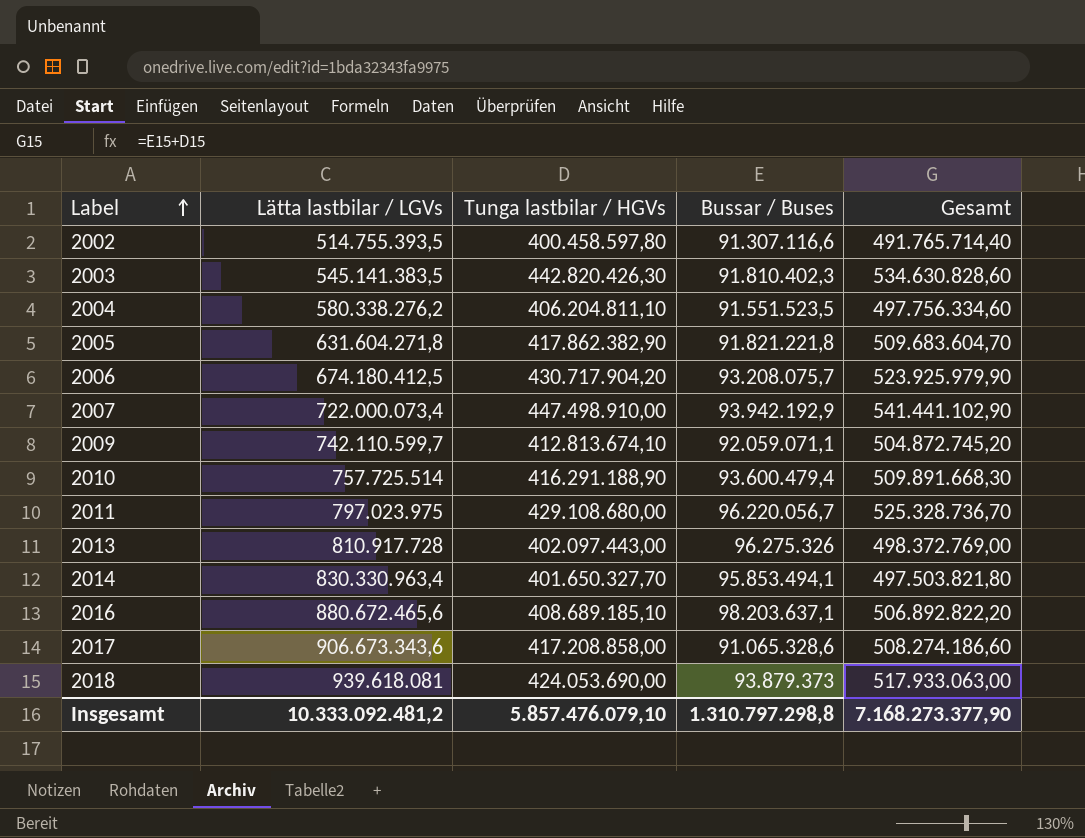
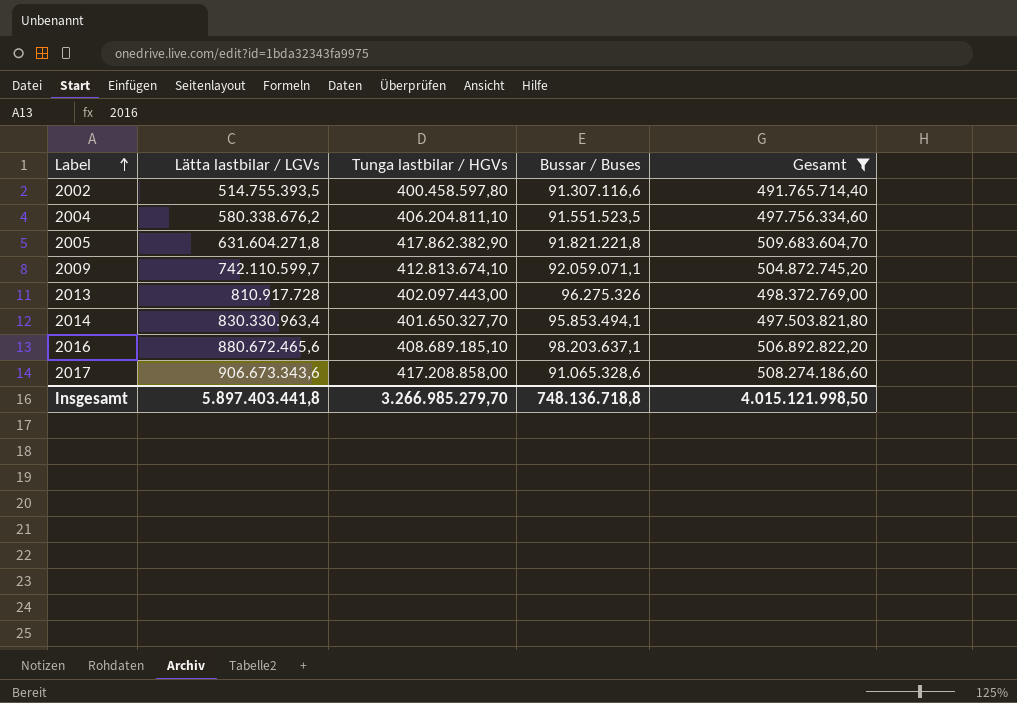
filter: none -> Gesamt <= 509.683.604,70
2004 | Lätta lastbilar / LGVs: 580.338.276,2 -> 580.338.676,2
Insgesamt | Lätta lastbilar / LGVs: 10.333.092.481,2 -> 5.897.403.441,8
Insgesamt | Tunga lastbilar / HGVs: 5.857.476.079,10 -> 3.266.985.279,70
Insgesamt | Bussar / Buses: 1.310.797.298,8 -> 748.136.718,8
Insgesamt | Gesamt: 7.168.273.377,90 -> 4.015.121.998,50

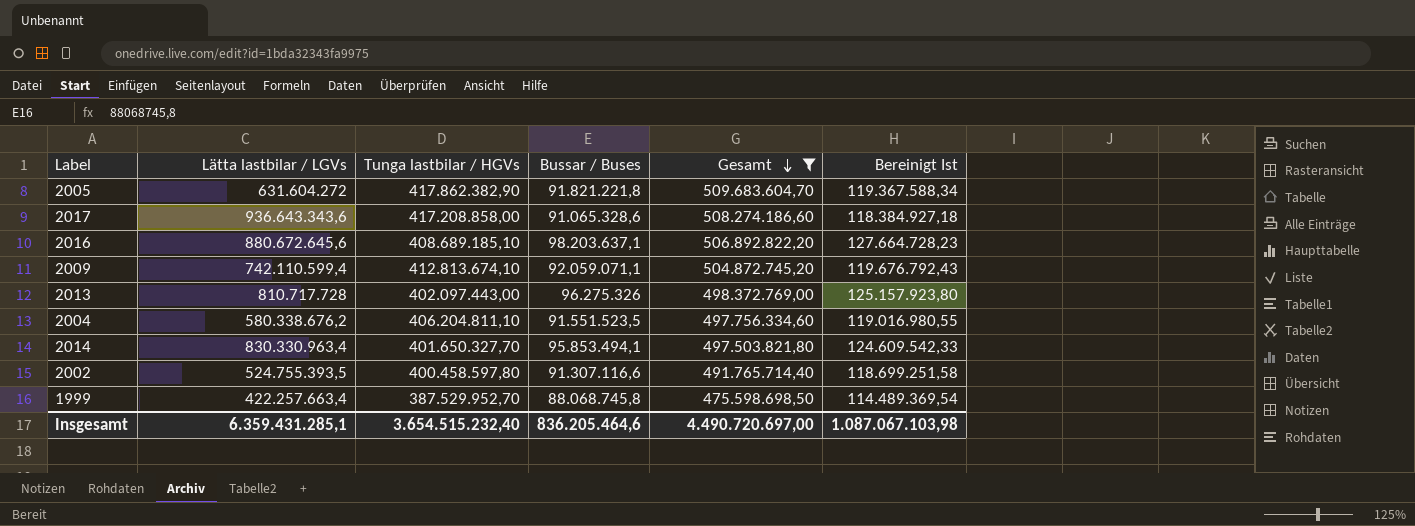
row order: Label ascending -> Gesamt descending
column Bereinigt Ist | formula: none -> [Bussar / Buses] * 1,3
2005 | Lätta lastbilar / LGVs: 631.604.271,8 -> 631.604.272
2017 | Lätta lastbilar / LGVs: 906.673.343,6 -> 936.643.343,6
2016 | Lätta lastbilar / LGVs: 880.672.465,6 -> 880.672.645,6
2009 | Lätta lastbilar / LGVs: 742.110.599,7 -> 742.110.599,4
2013 | Lätta lastbilar / LGVs: 810.917.728 -> 810.717.728
2002 | Lätta lastbilar / LGVs: 514.755.393,5 -> 524.755.393,5
row 1999: none -> 422.257.663,4 | 387.529.952,70 | 88.068.745,8 | 475.598.698,50 | 114.489.369,54
Insgesamt | Lätta lastbilar / LGVs: 5.897.403.441,8 -> 6.359.431.285,1
Insgesamt | Tunga lastbilar / HGVs: 3.266.985.279,70 -> 3.654.515.232,40
Insgesamt | Bussar / Buses: 748.136.718,8 -> 836.205.464,6
Insgesamt | Gesamt: 4.015.121.998,50 -> 4.490.720.697,00

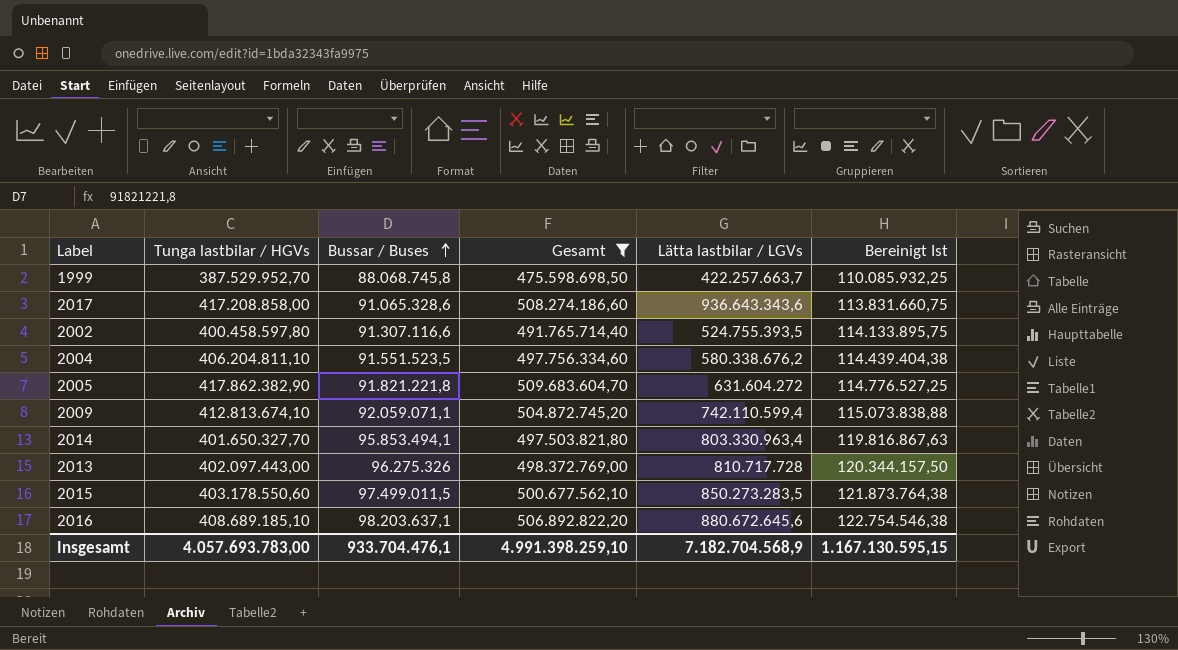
row order: Gesamt descending -> Bussar / Buses ascending
column Lätta lastbilar / LGVs | position: 2 -> 5
column Bereinigt Ist | formula: [Bussar / Buses] * 1,3 -> [Bussar / Buses] * 1,25
1999 | Lätta lastbilar / LGVs: 422.257.663,4 -> 422.257.663,7
2014 | Lätta lastbilar / LGVs: 830.330.963,4 -> 803.330.963,4
row 2015: none -> 403.178.550,60 | 97.499.011,5 | 500.677.562,10 | 850.273.283,5 | 121.873.764,38
Insgesamt | Tunga lastbilar / HGVs: 3.654.515.232,40 -> 4.057.693.783,00
Insgesamt | Bussar / Buses: 836.205.464,6 -> 933.704.476,1
Insgesamt | Gesamt: 4.490.720.697,00 -> 4.991.398.259,10
Insgesamt | Lätta lastbilar / LGVs: 6.359.431.285,1 -> 7.182.704.568,9
Insgesamt | Bereinigt Ist: 1.087.067.103,98 -> 1.167.130.595,15

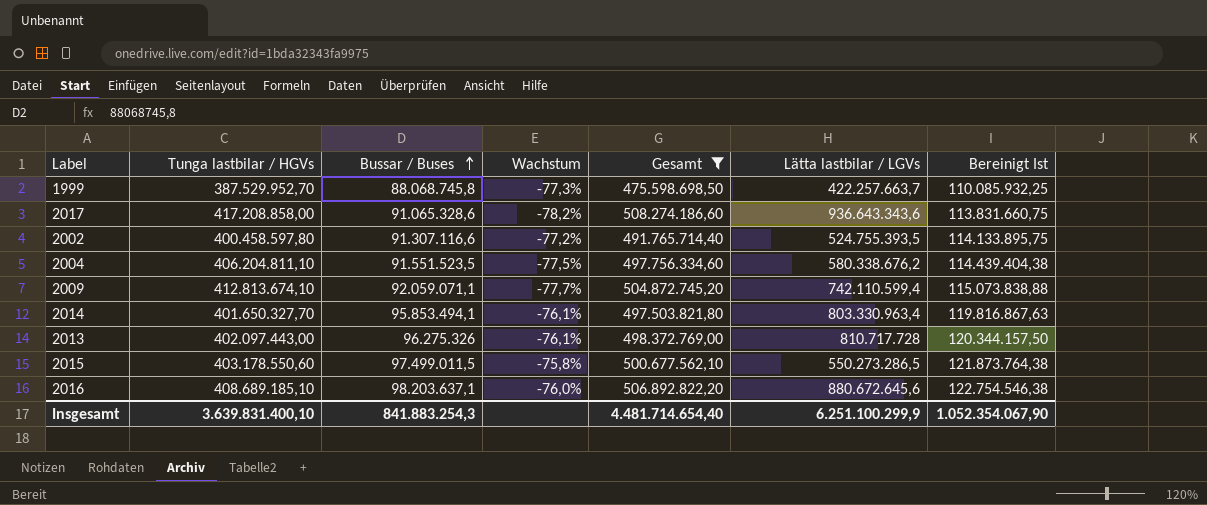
column Wachstum | formula: none -> ([Bussar / Buses] - [Tunga lastbilar / HGVs]) / [Tunga lastbilar / HGVs]
row 2005: 417.862.382,90 | 91.821.221,8 | 509.683.604,70 | 631.604.272 | 114.776.527,25 -> none
2015 | Lätta lastbilar / LGVs: 850.273.283,5 -> 550.273.286,5
Insgesamt | Tunga lastbilar / HGVs: 4.057.693.783,00 -> 3.639.831.400,10
Insgesamt | Bussar / Buses: 933.704.476,1 -> 841.883.254,3
Insgesamt | Gesamt: 4.991.398.259,10 -> 4.481.714.654,40
Insgesamt | Lätta lastbilar / LGVs: 7.182.704.568,9 -> 6.251.100.299,9
Insgesamt | Bereinigt Ist: 1.167.130.595,15 -> 1.052.354.067,90

